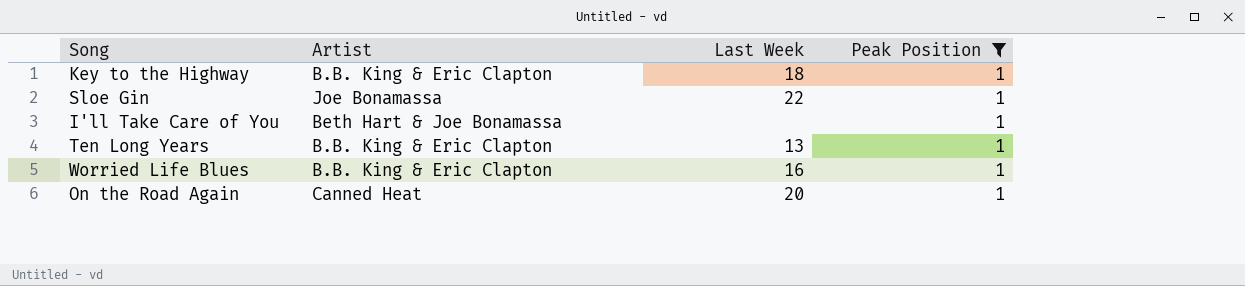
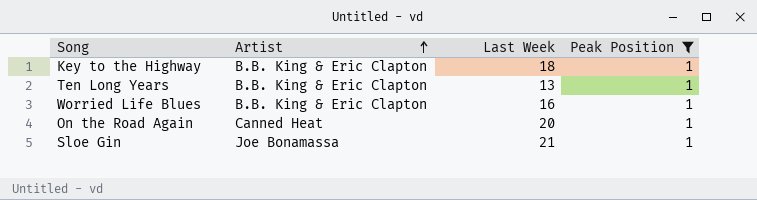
row order: none -> Artist ascending
row I'll Take Care of You: Beth Hart & Joe Bonamassa | none | 1 -> none
Sloe Gin | Last Week: 22 -> 21

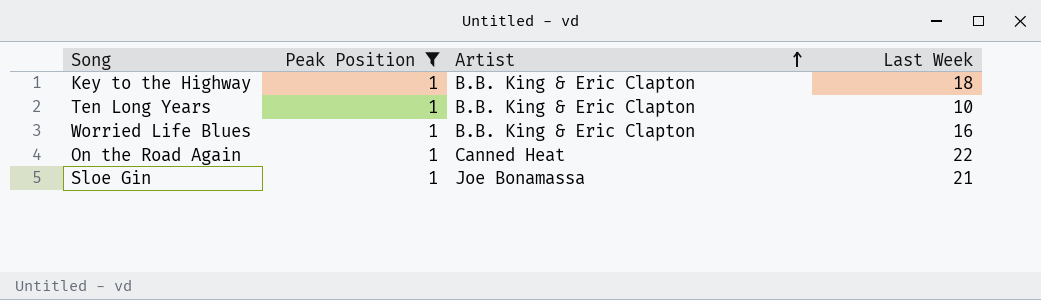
column Peak Position | position: 4 -> 2
Ten Long Years | Last Week: 13 -> 10
On the Road Again | Last Week: 20 -> 22

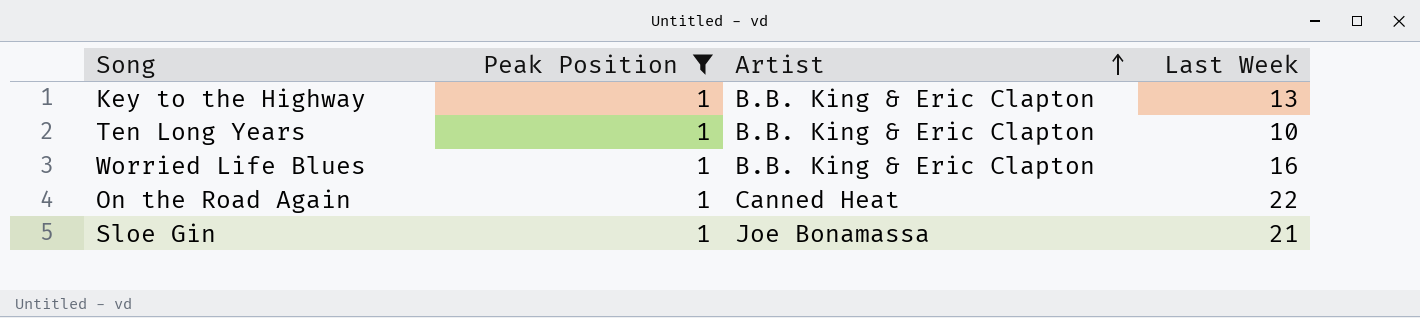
Key to the Highway | Last Week: 18 -> 13

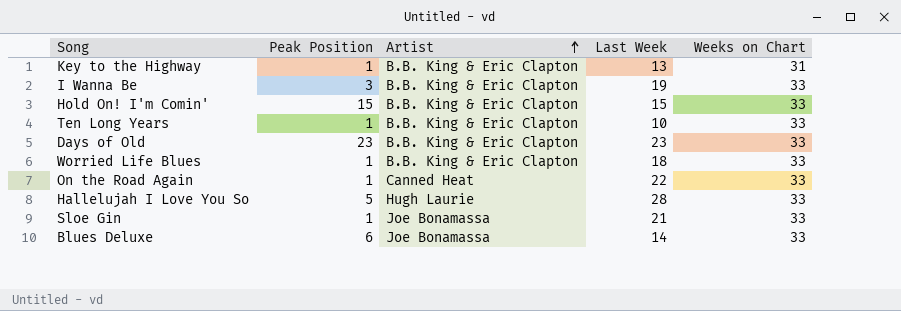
filter: Peak Position = 1 -> none
column Weeks on Chart | position: none -> 5
Worried Life Blues | Last Week: 16 -> 18

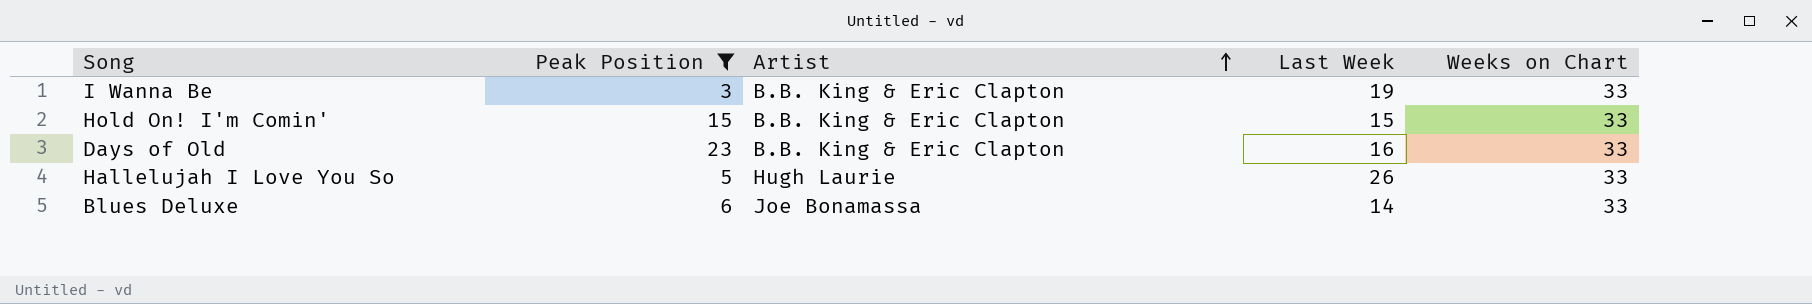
filter: none -> Peak Position != 1
Days of Old | Last Week: 23 -> 16
Hallelujah I Love You So | Last Week: 28 -> 26

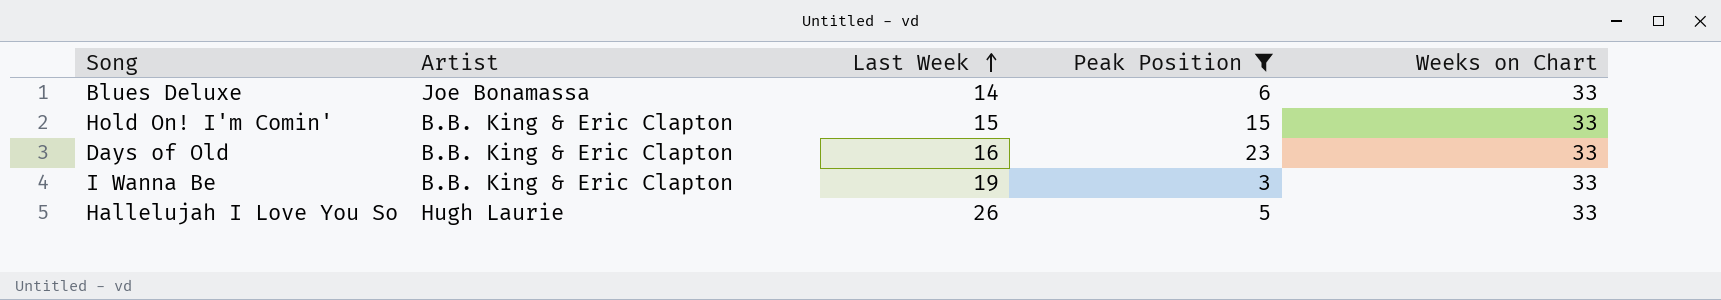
row order: Artist ascending -> Last Week ascending
column Peak Position | position: 2 -> 4

